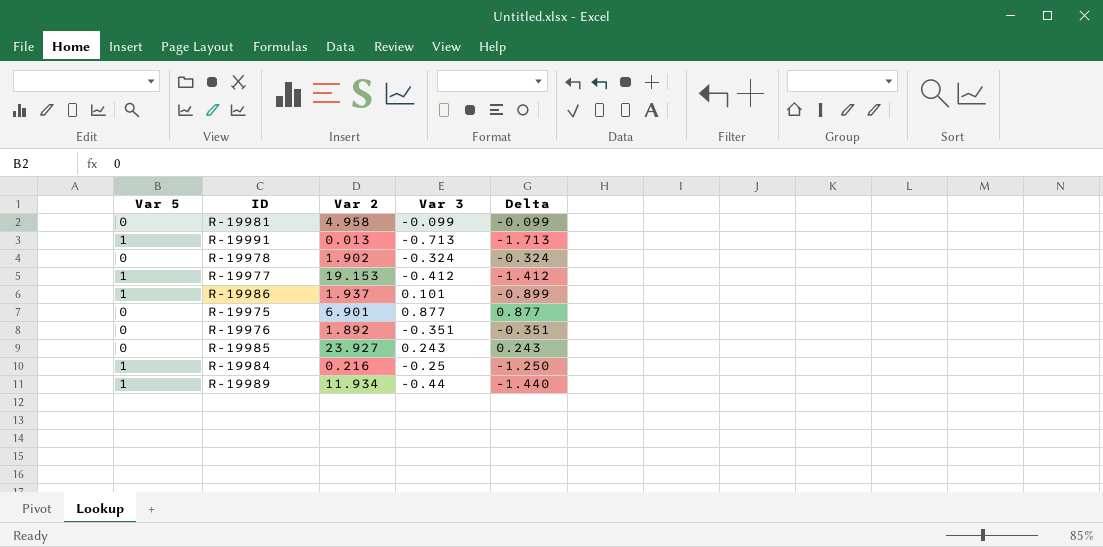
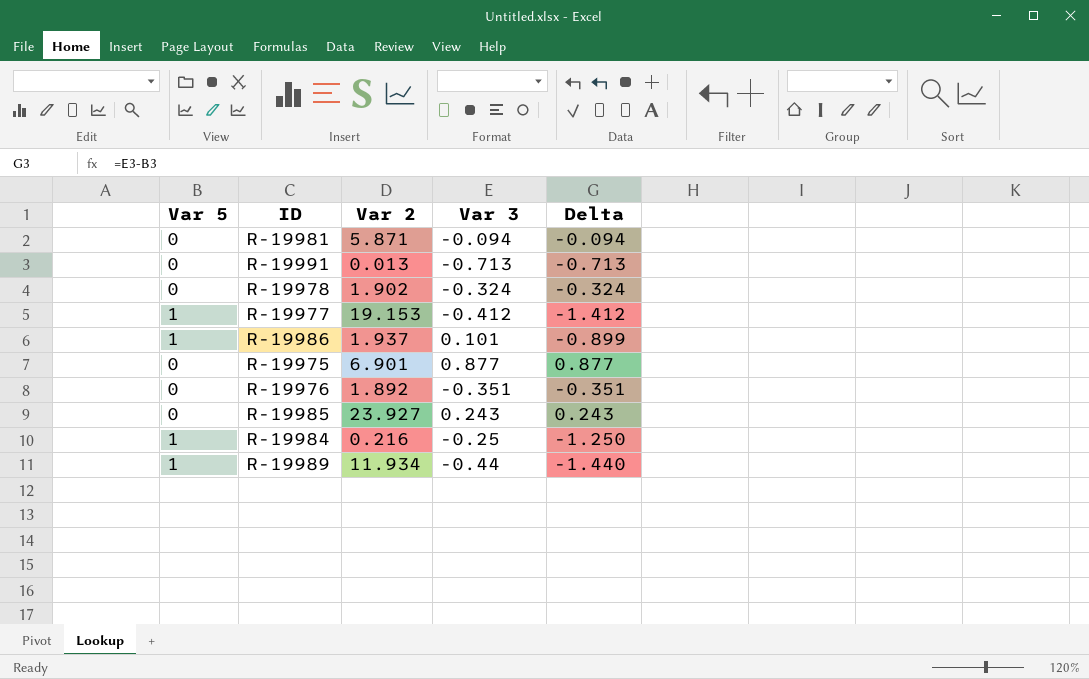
R-19981 | Var 2: 4.958 -> 5.871
R-19981 | Var 3: -0.099 -> -0.094
R-19981 | Delta: -0.099 -> -0.094
R-19991 | Var 5: 1 -> 0
R-19991 | Delta: -1.713 -> -0.713

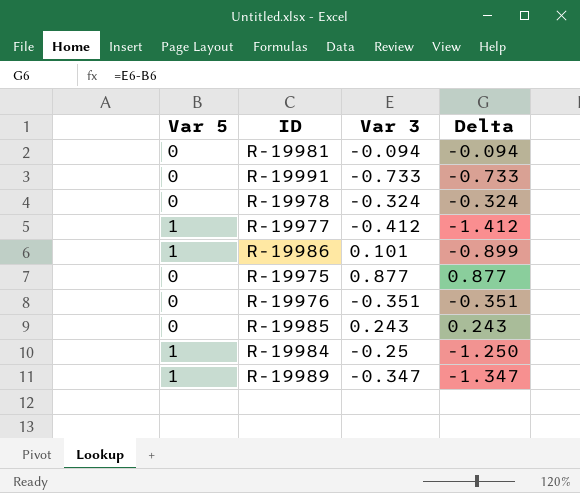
column Var 2 | position: 3 -> none
R-19991 | Var 3: -0.713 -> -0.733
R-19991 | Delta: -0.713 -> -0.733
R-19989 | Var 3: -0.44 -> -0.347
R-19989 | Delta: -1.440 -> -1.347

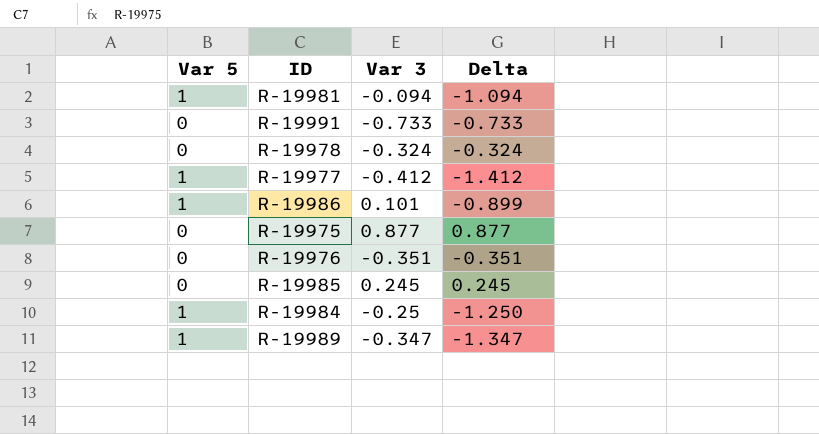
R-19981 | Var 5: 0 -> 1
R-19981 | Delta: -0.094 -> -1.094
R-19985 | Var 3: 0.243 -> 0.245
R-19985 | Delta: 0.243 -> 0.245

